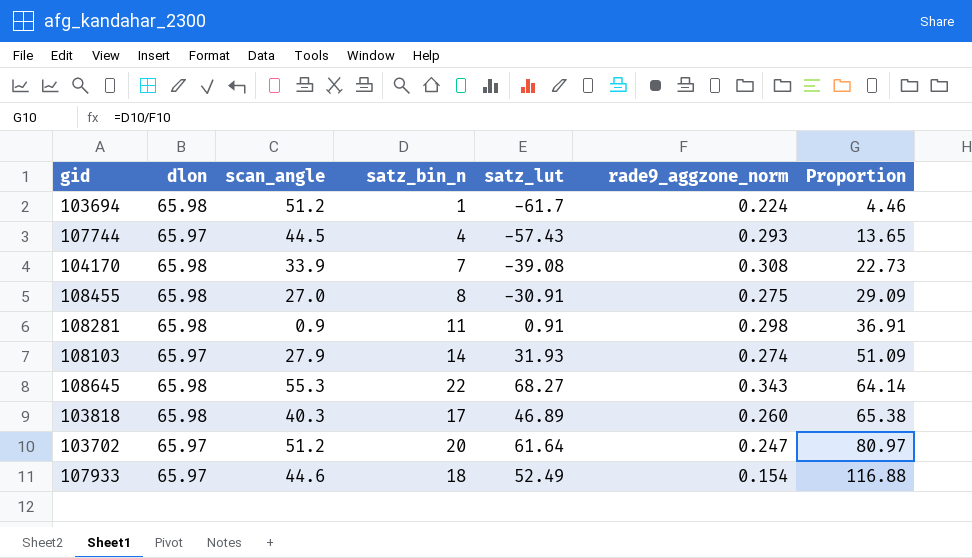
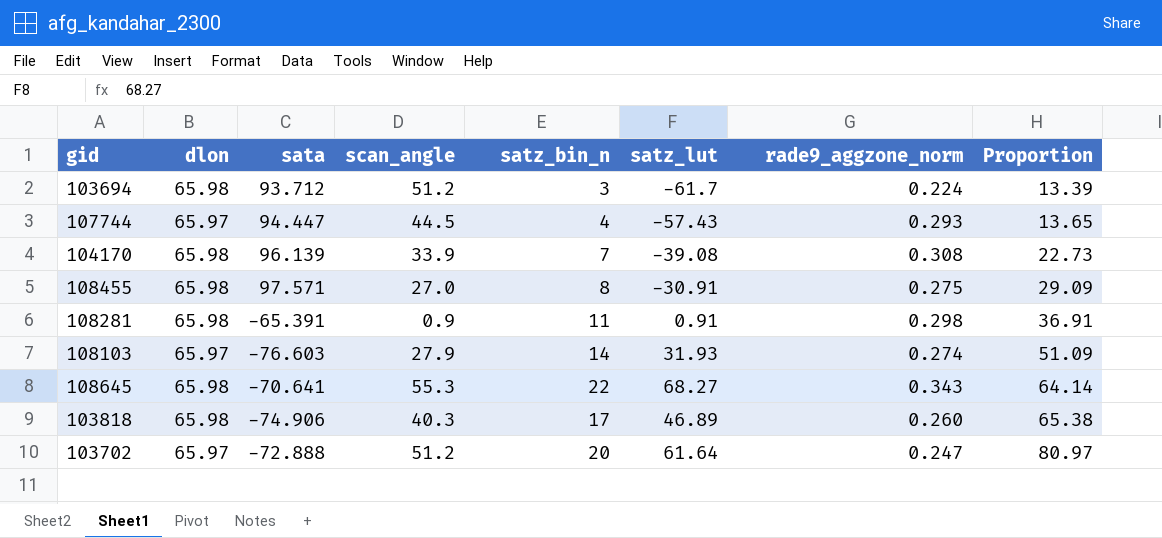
column sata | position: none -> 3
row 107933: 65.97 | 44.6 | 18 | 52.49 | 0.154 | 116.88 -> none
103694 | satz_bin_n: 1 -> 3
103694 | Proportion: 4.46 -> 13.39

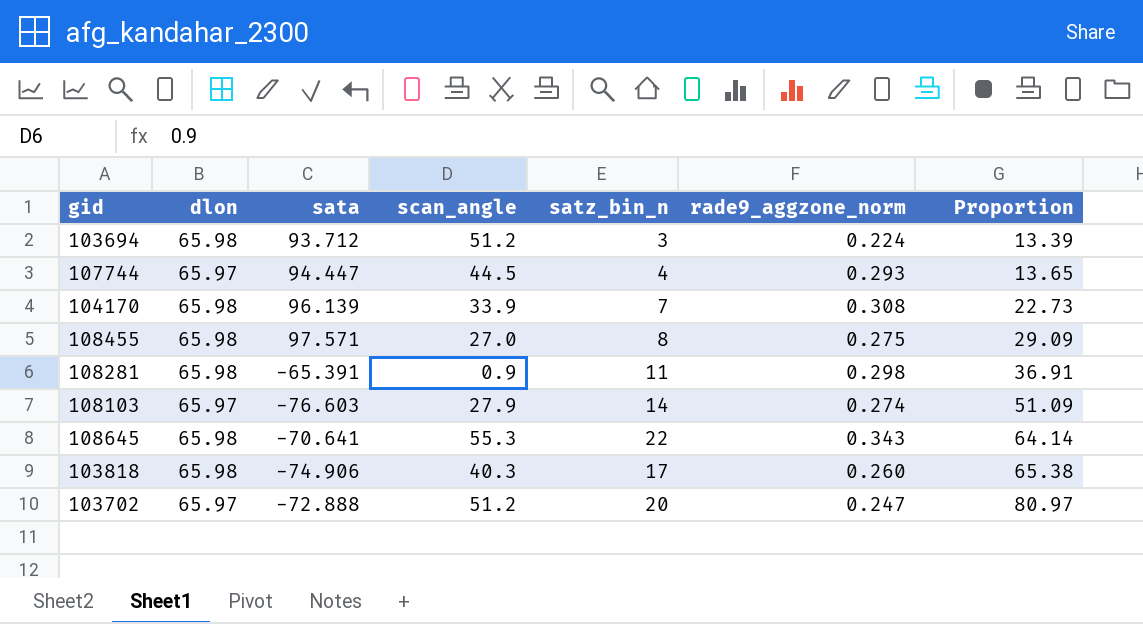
column satz_lut | position: 6 -> none

